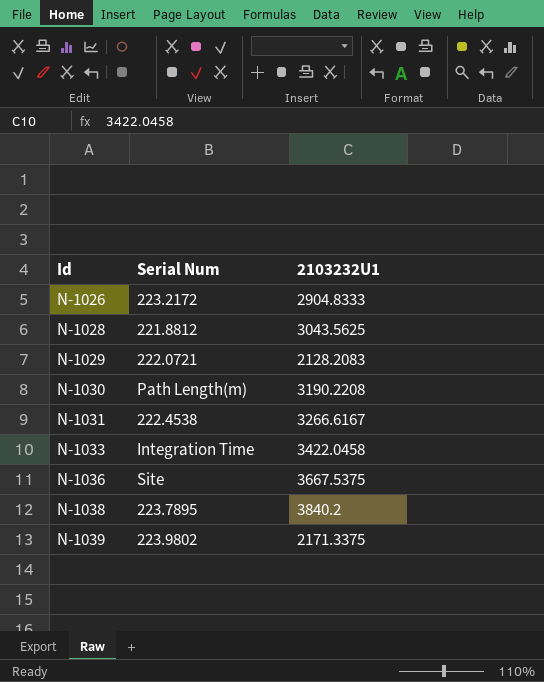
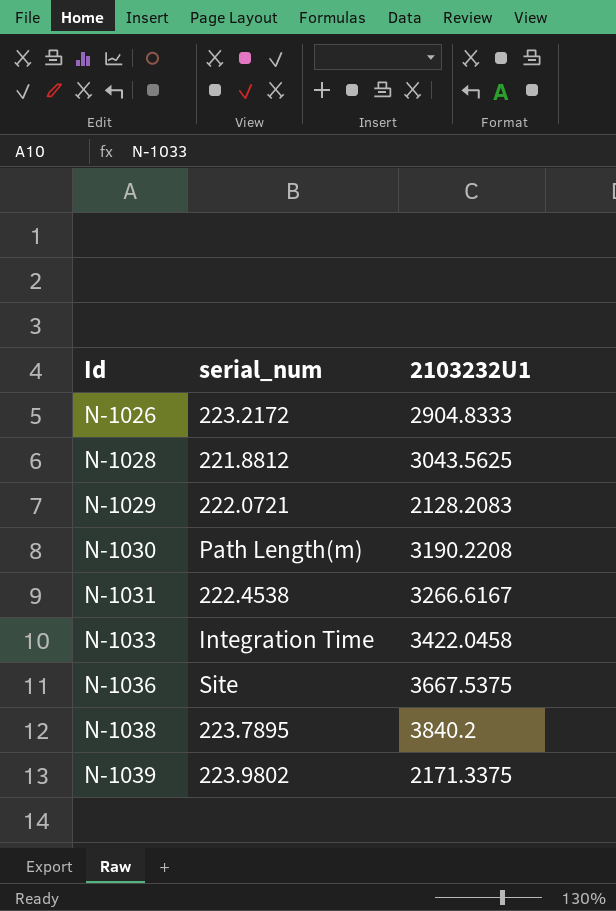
column name: Serial Num -> serial_num

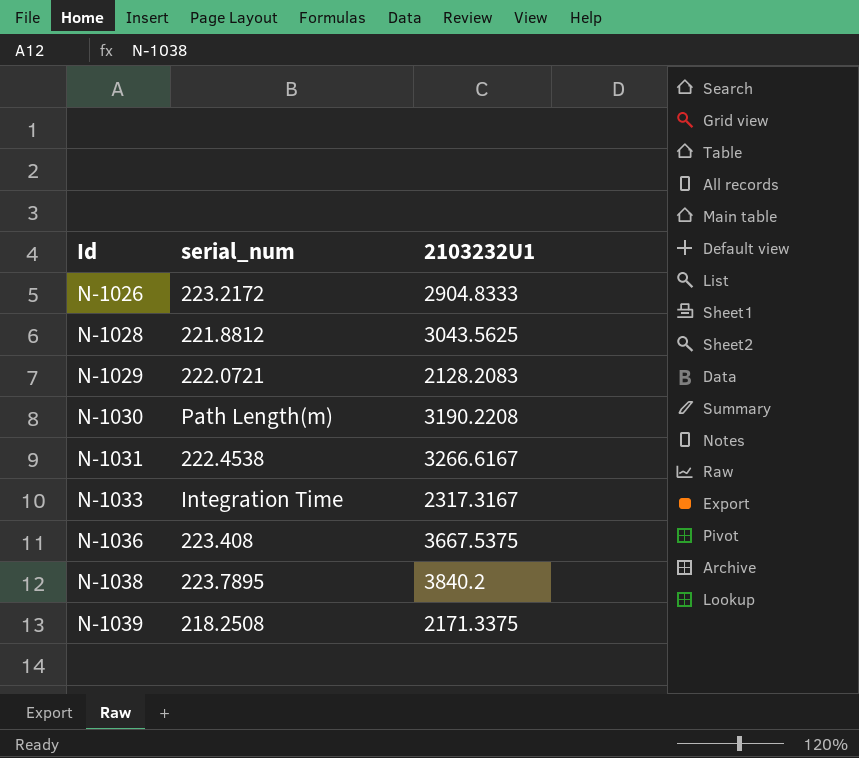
N-1033 | 2103232U1: 3422.0458 -> 2317.3167
N-1036 | serial_num: Site -> 223.408
N-1039 | serial_num: 223.9802 -> 218.2508

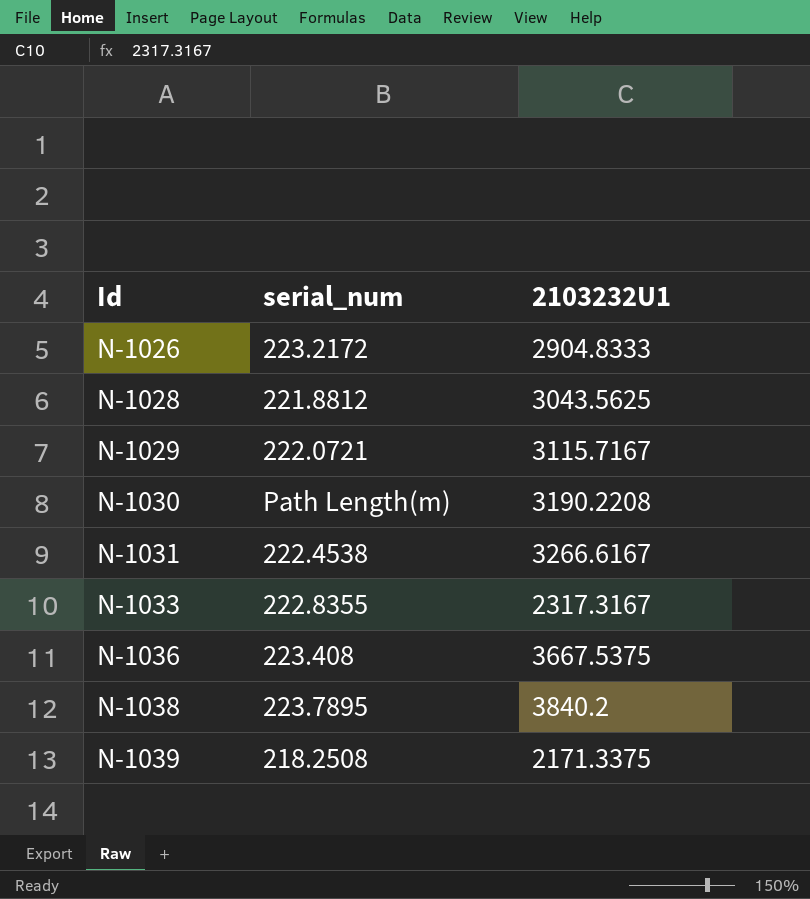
N-1029 | 2103232U1: 2128.2083 -> 3115.7167
N-1033 | serial_num: Integration Time -> 222.8355

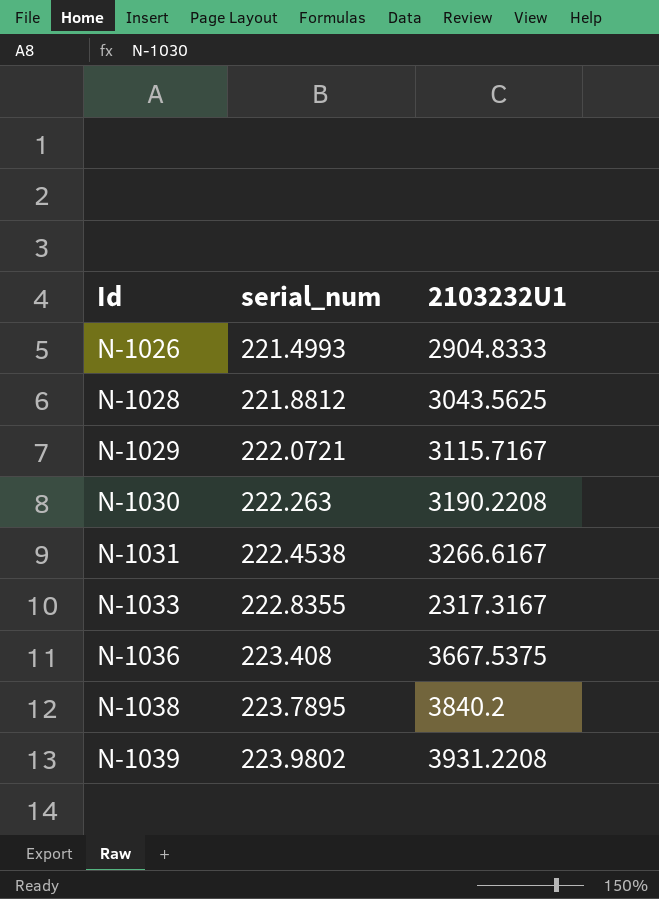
N-1026 | serial_num: 223.2172 -> 221.4993
N-1030 | serial_num: Path Length(m) -> 222.263
N-1039 | serial_num: 218.2508 -> 223.9802
N-1039 | 2103232U1: 2171.3375 -> 3931.2208

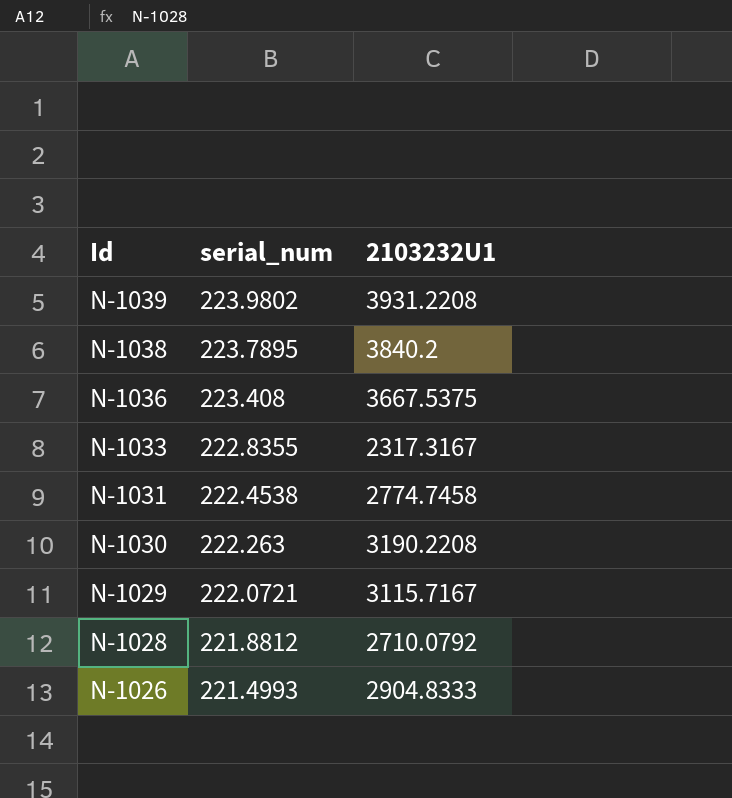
row order: Id ascending -> Id descending
N-1031 | 2103232U1: 3266.6167 -> 2774.7458
N-1028 | 2103232U1: 3043.5625 -> 2710.0792

